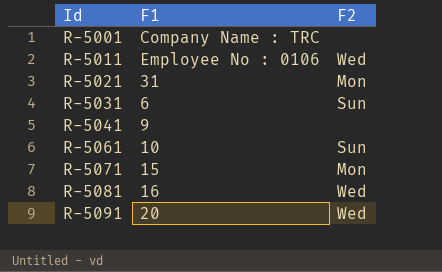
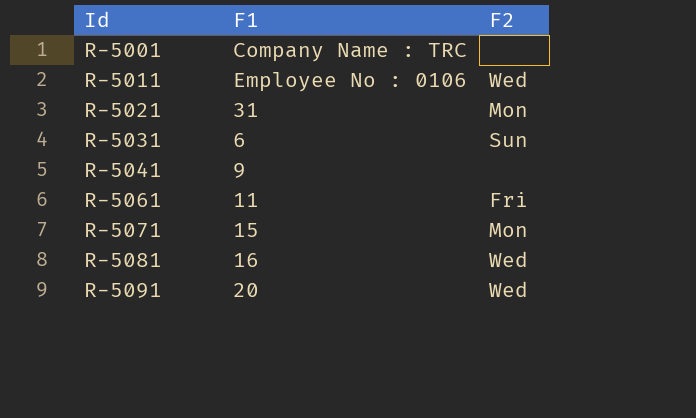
R-5061 | F1: 10 -> 11
R-5061 | F2: Sun -> Fri

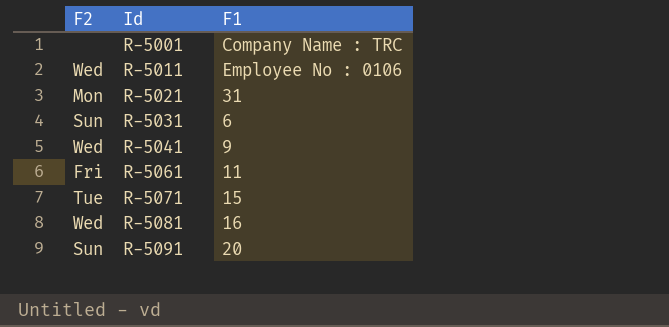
column F2 | position: 3 -> 1
R-5041 | F2: none -> Wed
R-5071 | F2: Mon -> Tue
R-5091 | F2: Wed -> Sun

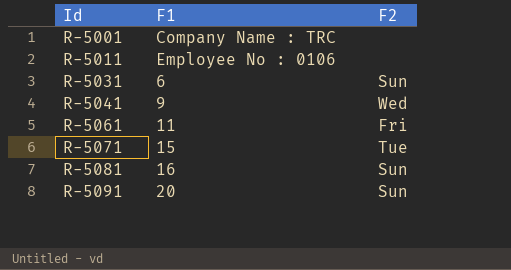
column F2 | position: 1 -> 3
row R-5021: Mon | 31 -> none
R-5011 | F2: Wed -> none
R-5081 | F2: Wed -> Sun

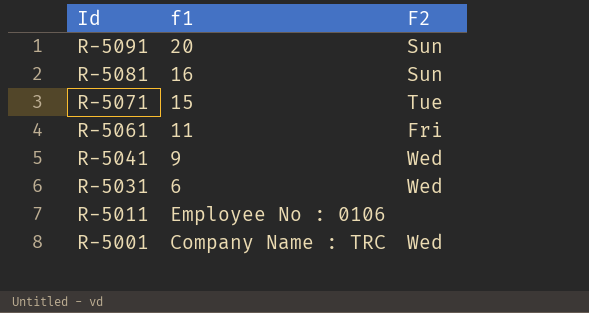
row order: Id ascending -> Id descending
column name: F1 -> f1
R-5031 | F2: Sun -> Wed
R-5001 | F2: none -> Wed

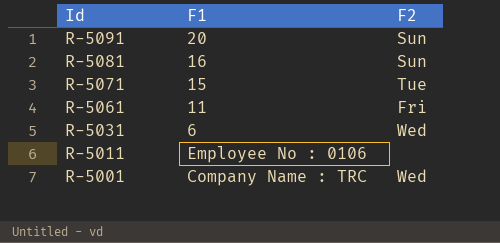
column name: f1 -> F1
row R-5041: 9 | Wed -> none

